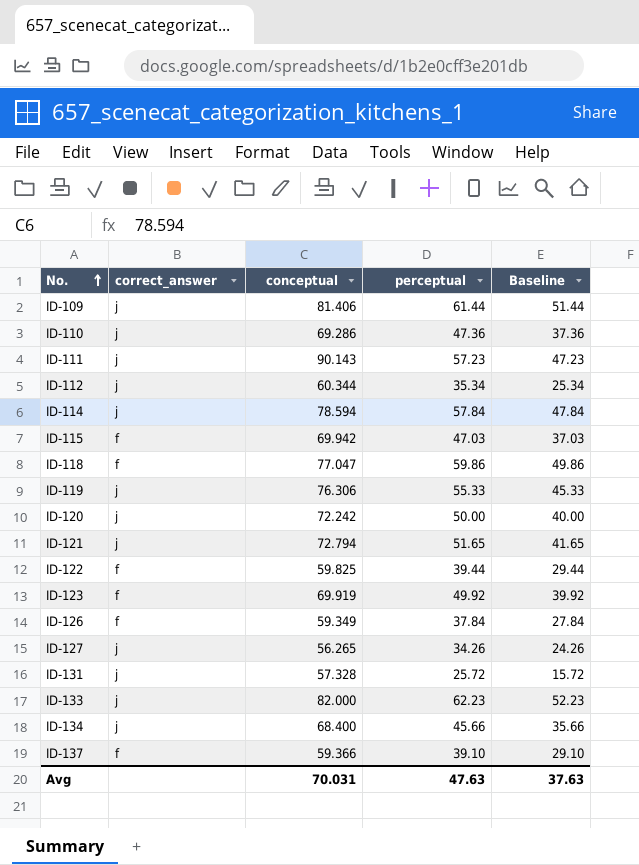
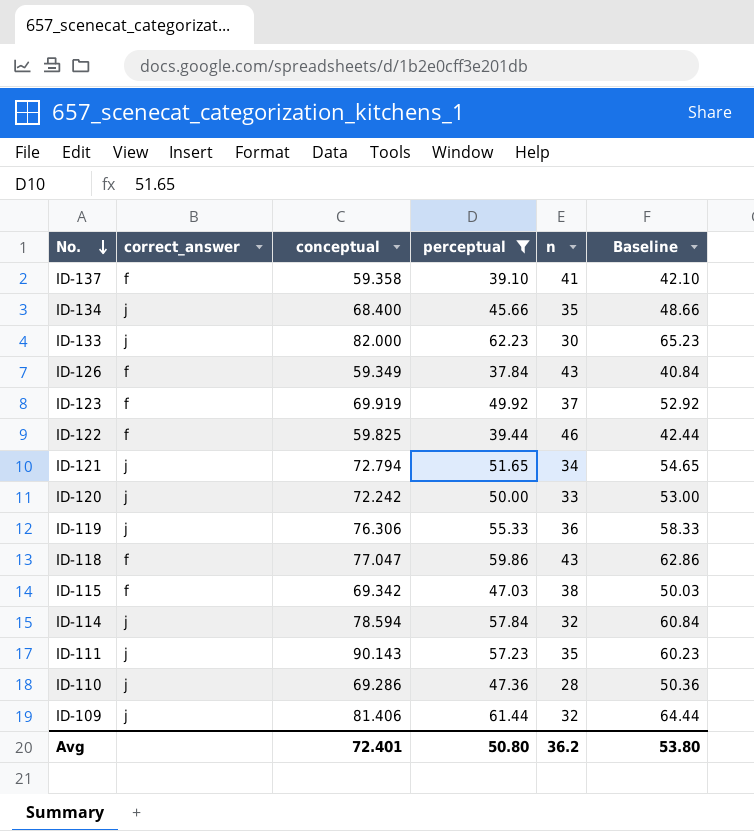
filter: none -> perceptual >= 37.84
row order: No. ascending -> No. descending
column n | position: none -> 5
column Baseline | formula: [perceptual] - 10 -> [perceptual] + 3
ID-137 | conceptual: 59.366 -> 59.358
ID-115 | conceptual: 69.942 -> 69.342
Avg | conceptual: 70.031 -> 72.401
Avg | perceptual: 47.63 -> 50.80
Avg | Baseline: 37.63 -> 53.80

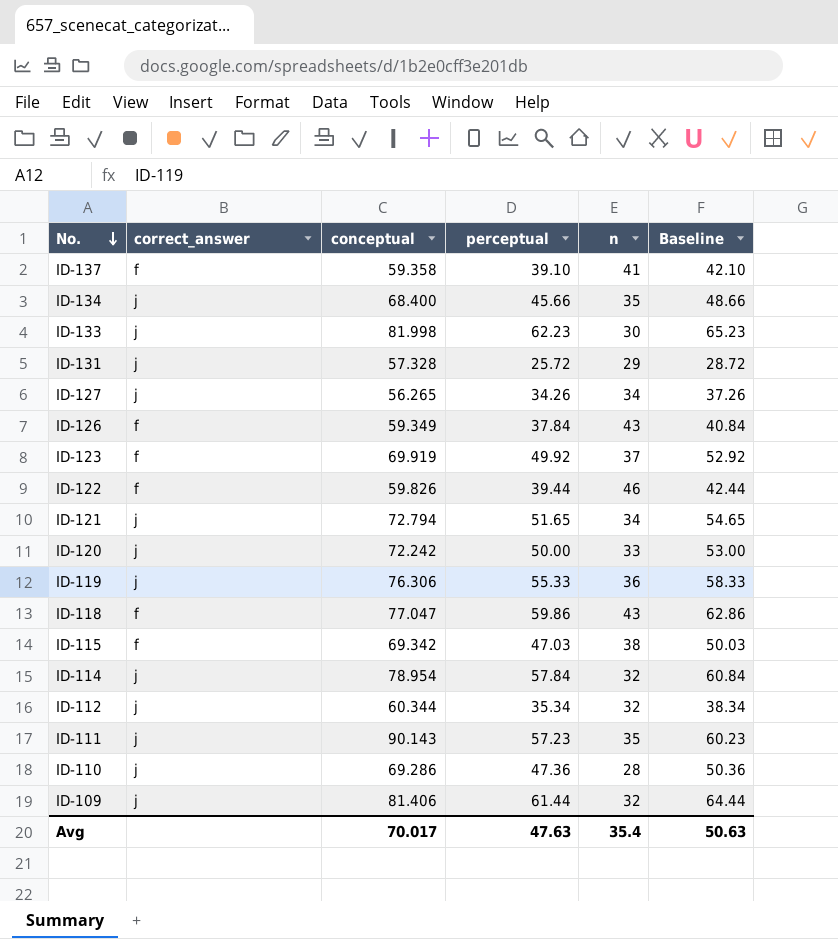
filter: perceptual >= 37.84 -> none
ID-133 | conceptual: 82.000 -> 81.998
ID-122 | conceptual: 59.825 -> 59.826
ID-114 | conceptual: 78.594 -> 78.954
Avg | conceptual: 72.401 -> 70.017
Avg | perceptual: 50.80 -> 47.63
Avg | n: 36.2 -> 35.4
Avg | Baseline: 53.80 -> 50.63

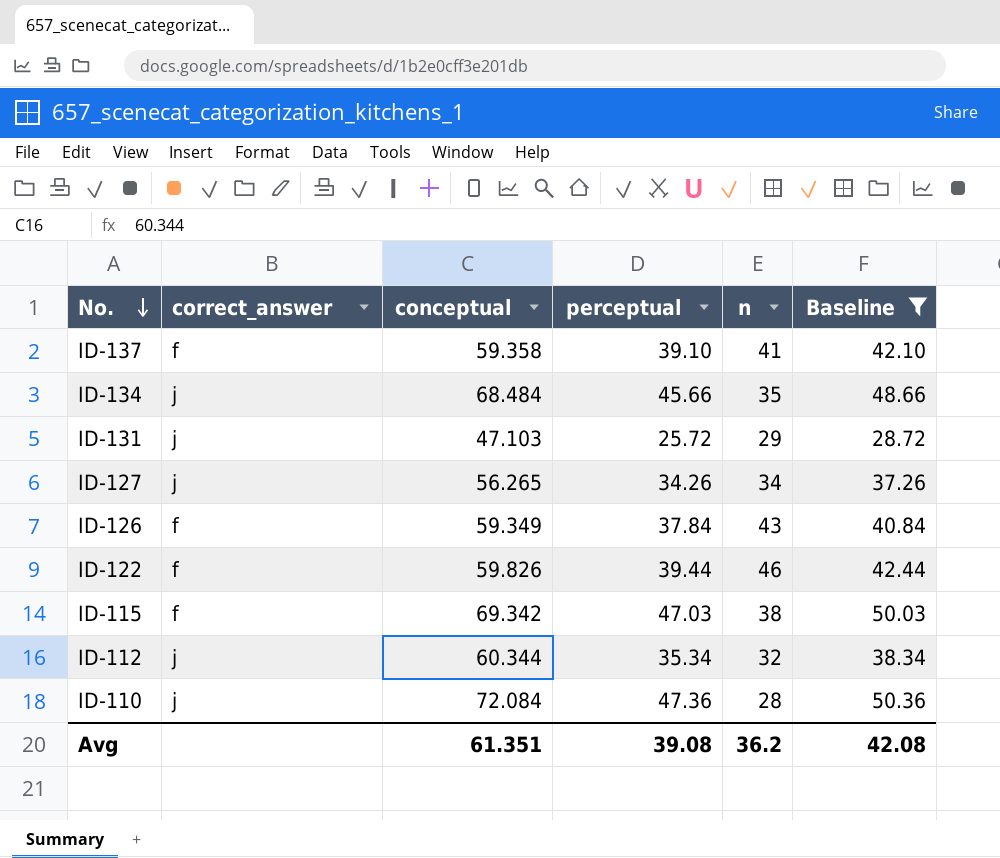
filter: none -> Baseline <= 50.36
ID-134 | conceptual: 68.400 -> 68.484
ID-131 | conceptual: 57.328 -> 47.103
ID-110 | conceptual: 69.286 -> 72.084
Avg | conceptual: 70.017 -> 61.351
Avg | perceptual: 47.63 -> 39.08
Avg | n: 35.4 -> 36.2
Avg | Baseline: 50.63 -> 42.08

